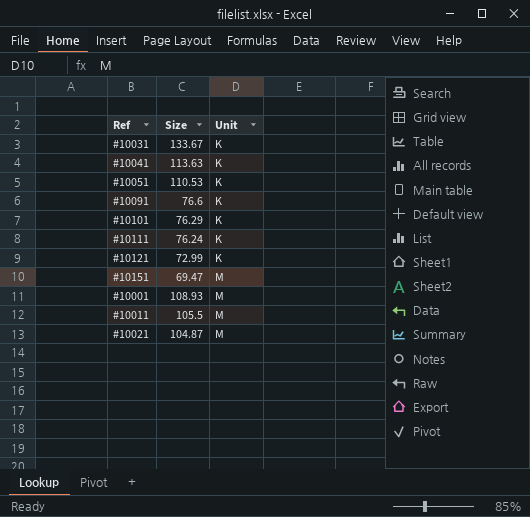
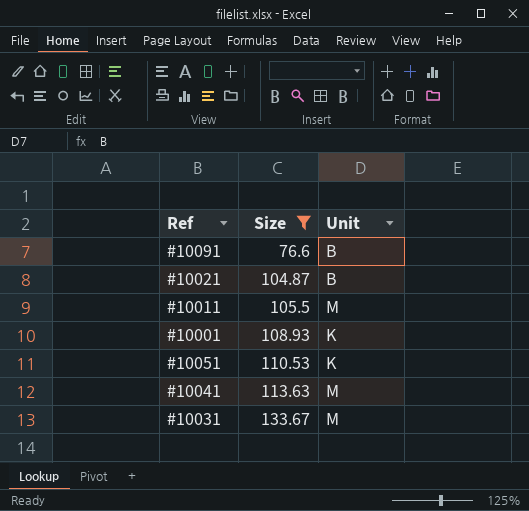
filter: none -> Size >= 76.6
row order: Unit ascending -> Size ascending
#10091 | Unit: K -> B
#10021 | Unit: M -> B
#10001 | Unit: M -> K
#10041 | Unit: K -> M
#10031 | Unit: K -> M

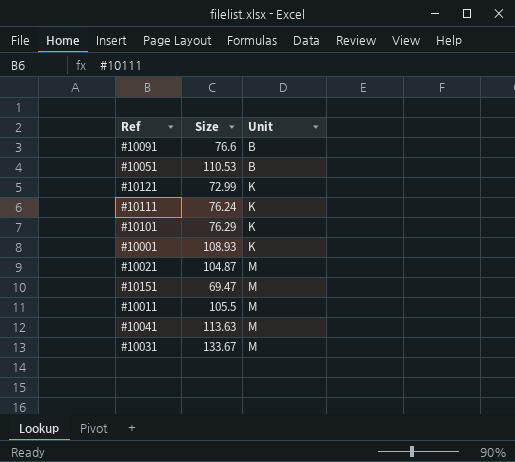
filter: Size >= 76.6 -> none
row order: Size ascending -> Unit ascending
#10051 | Unit: K -> B
#10021 | Unit: B -> M

